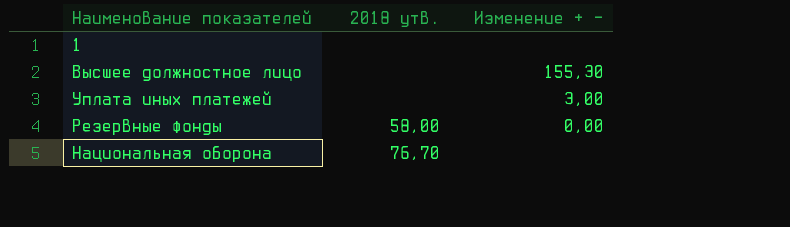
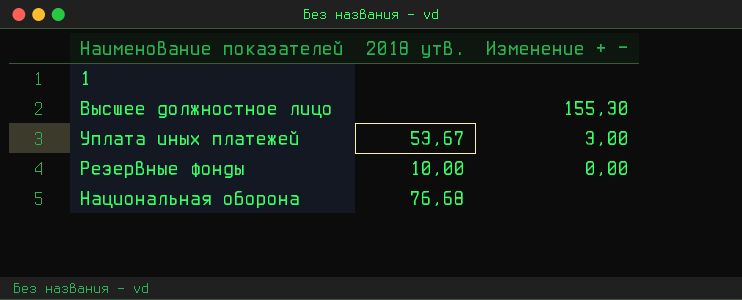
Уплата иных платежей | 2018 утв.: none -> 53,67
Резервные фонды | 2018 утв.: 58,00 -> 10,00
Национальная оборона | 2018 утв.: 76,70 -> 76,68

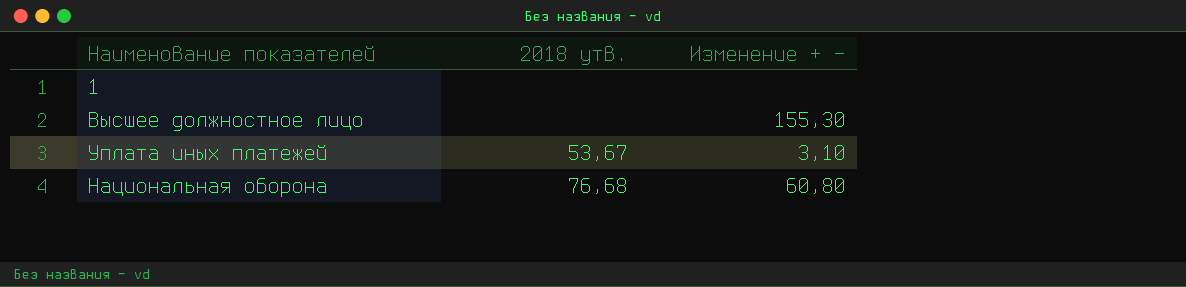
row Резервные фонды: 10,00 | 0,00 -> none
Уплата иных платежей | Изменение + -: 3,00 -> 3,10
Национальная оборона | Изменение + -: none -> 60,80

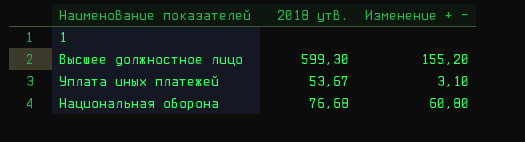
Высшее должностное лицо | 2018 утв.: none -> 599,30
Высшее должностное лицо | Изменение + -: 155,30 -> 155,20

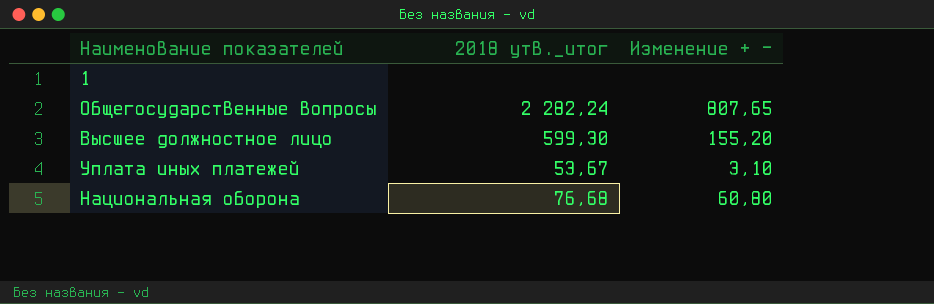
column name: 2018 утв. -> 2018 утв._итог
row Общегосударственные вопросы: none -> 2 282,24 | 807,65

